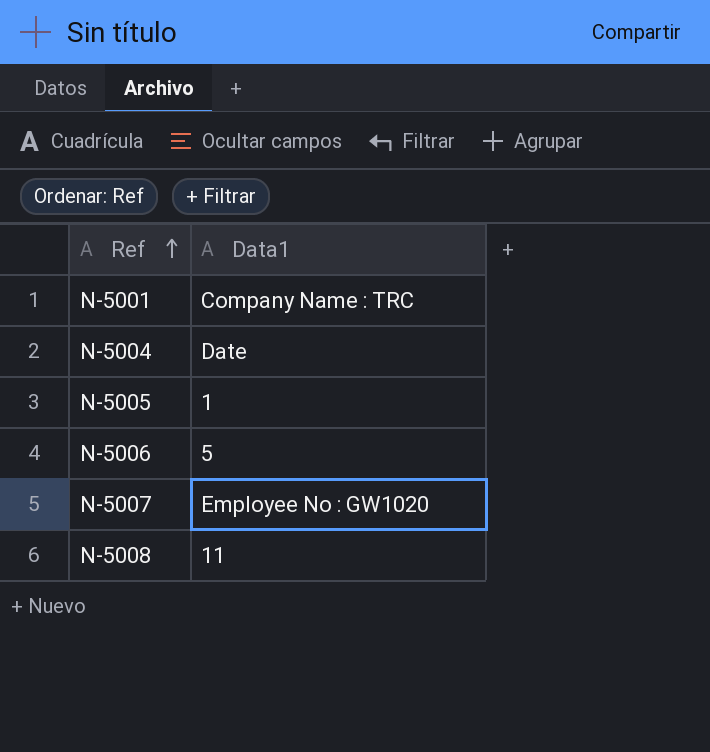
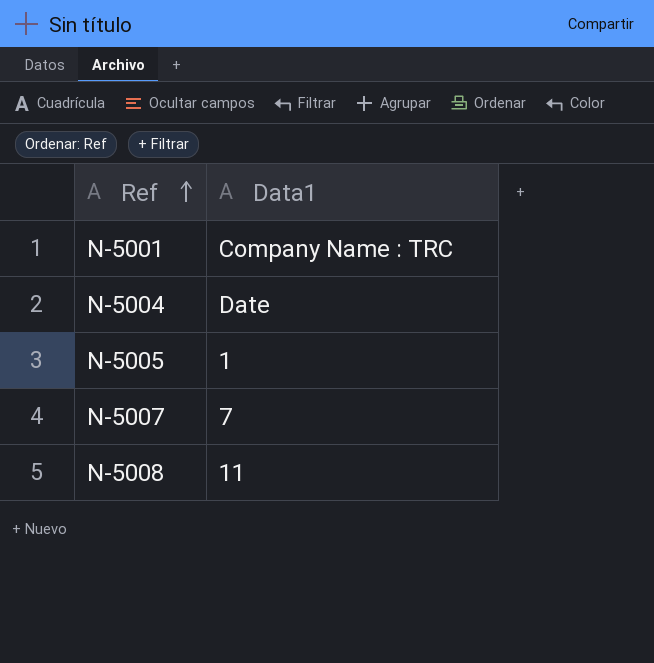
row N-5006: 5 -> none
N-5007 | Data1: Employee No : GW1020 -> 7

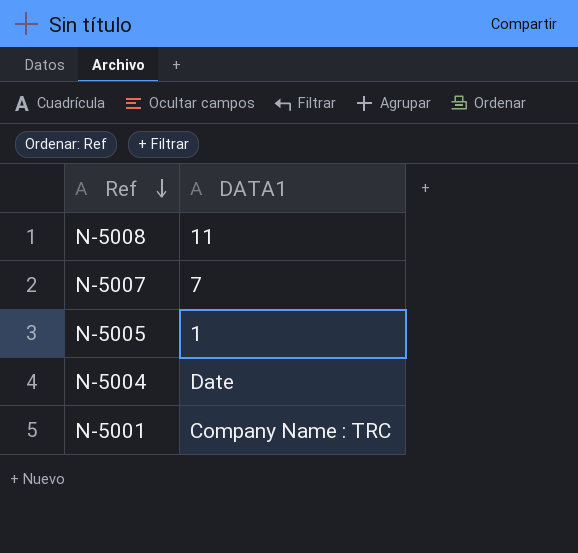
row order: Ref ascending -> Ref descending
column name: Data1 -> DATA1

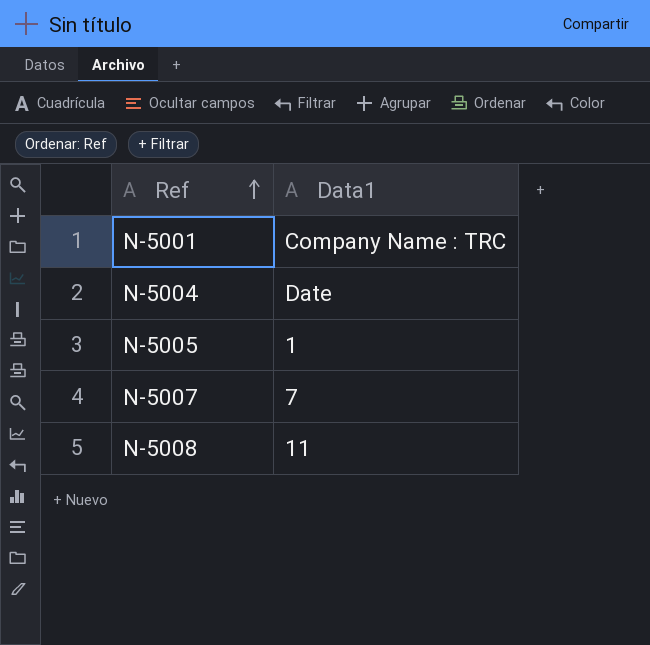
row order: Ref descending -> Ref ascending
column name: DATA1 -> Data1

